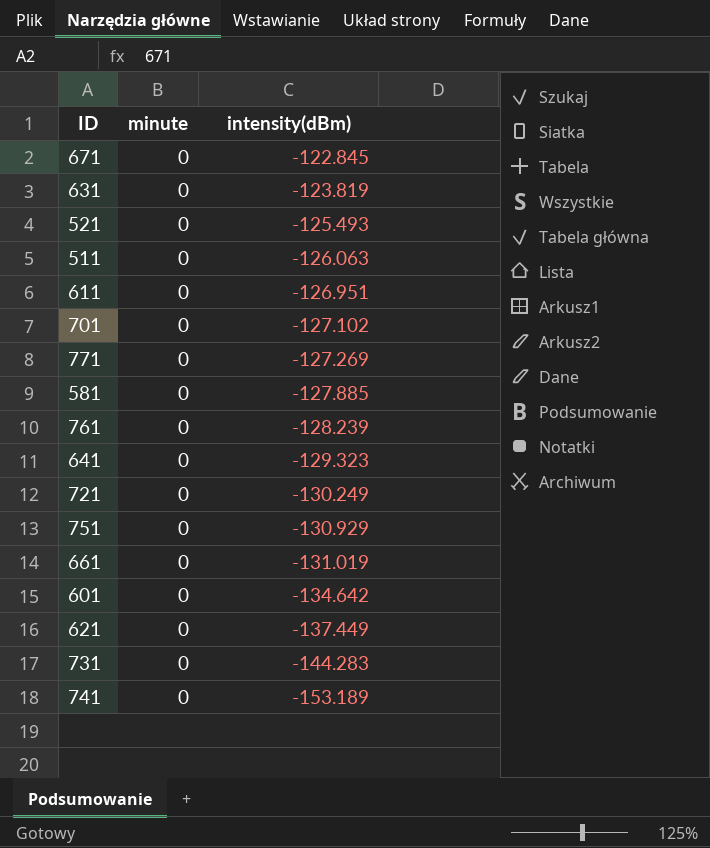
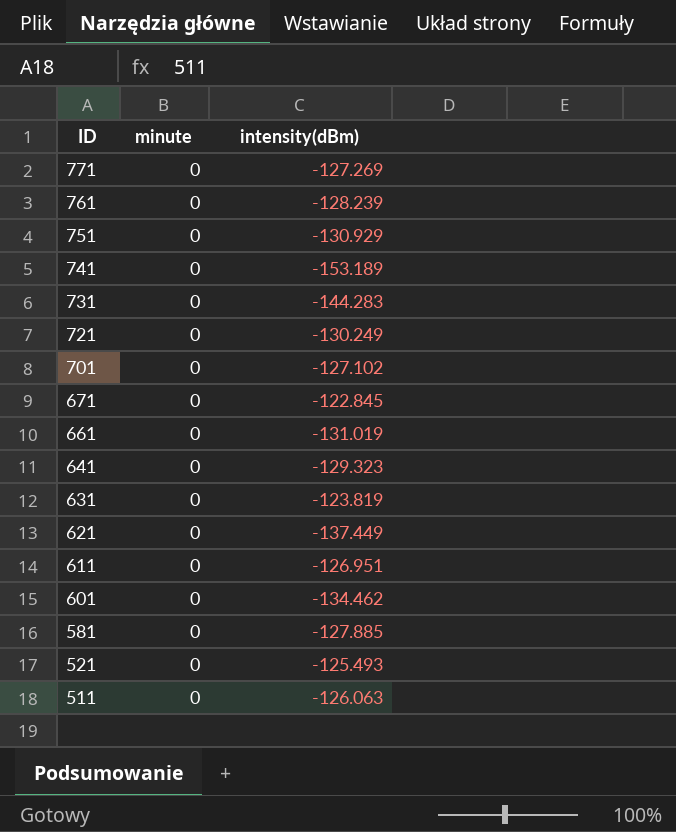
row order: intensity(dBm) descending -> ID descending
601 | intensity(dBm): -134.642 -> -134.462

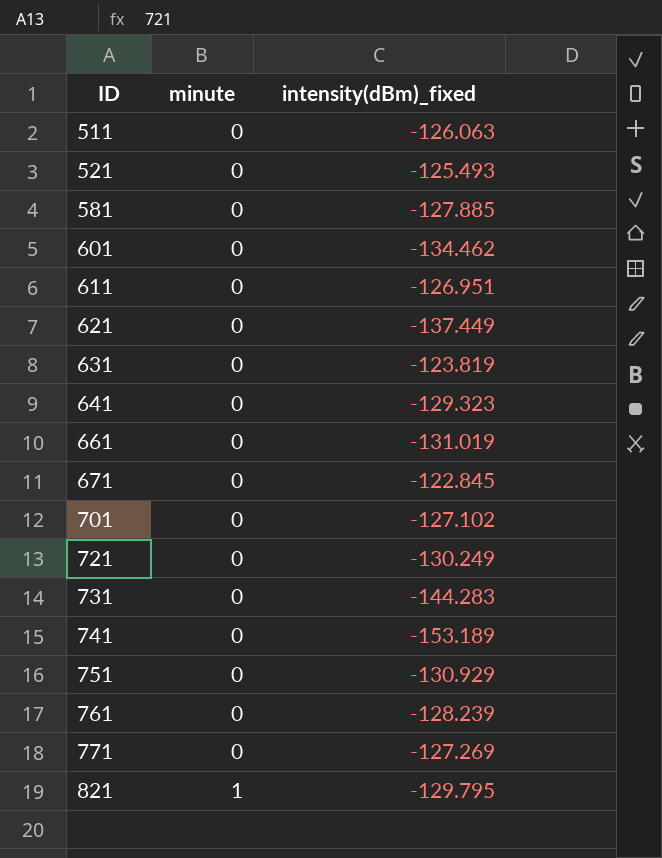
row order: ID descending -> ID ascending
column name: intensity(dBm) -> intensity(dBm)_fixed
row 821: none -> 1 | -129.795

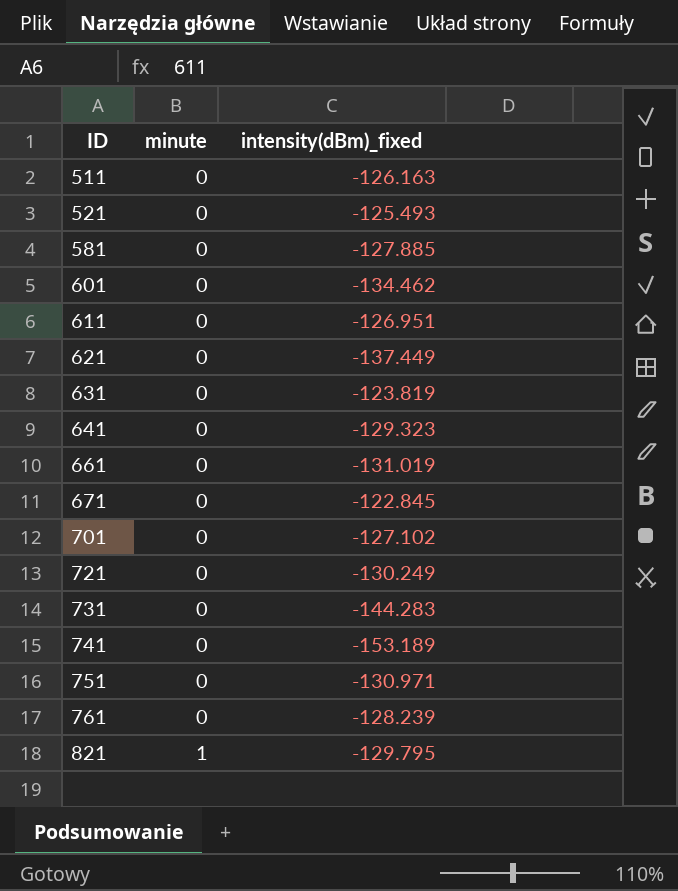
row 771: 0 | -127.269 -> none
511 | intensity(dBm)_fixed: -126.063 -> -126.163
751 | intensity(dBm)_fixed: -130.929 -> -130.971

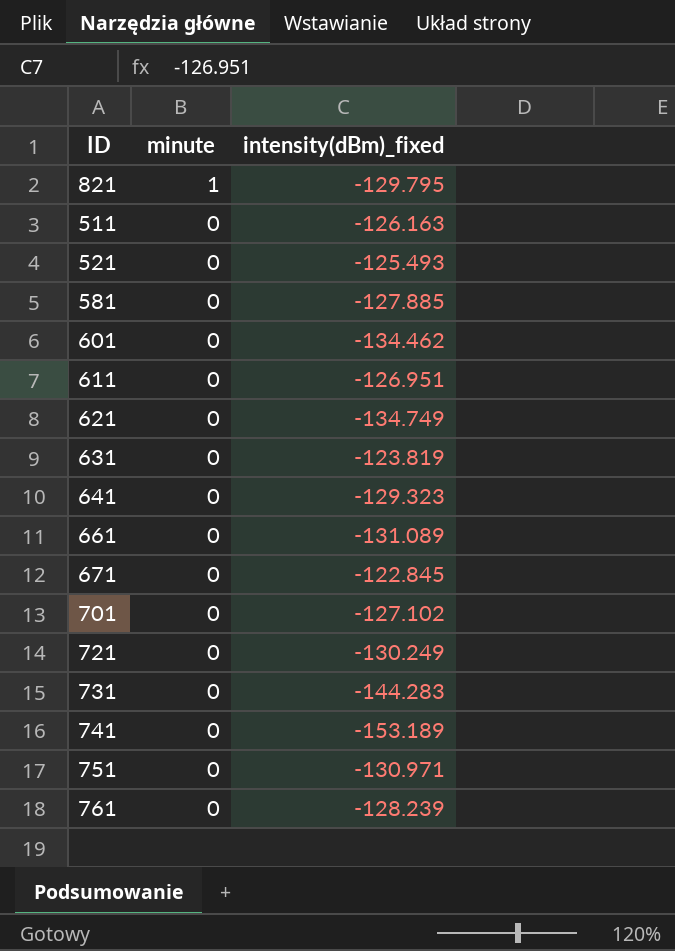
row order: ID ascending -> minute descending
621 | intensity(dBm)_fixed: -137.449 -> -134.749
661 | intensity(dBm)_fixed: -131.019 -> -131.089

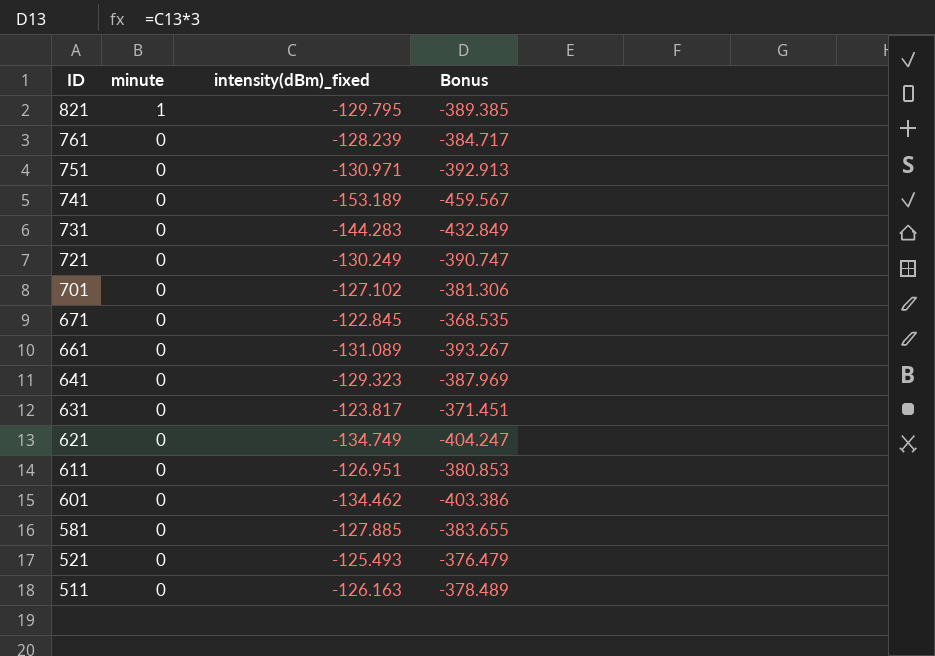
row order: minute descending -> ID descending
column Bonus | formula: none -> [intensity(dBm)_fixed] * 3
631 | intensity(dBm)_fixed: -123.819 -> -123.817

